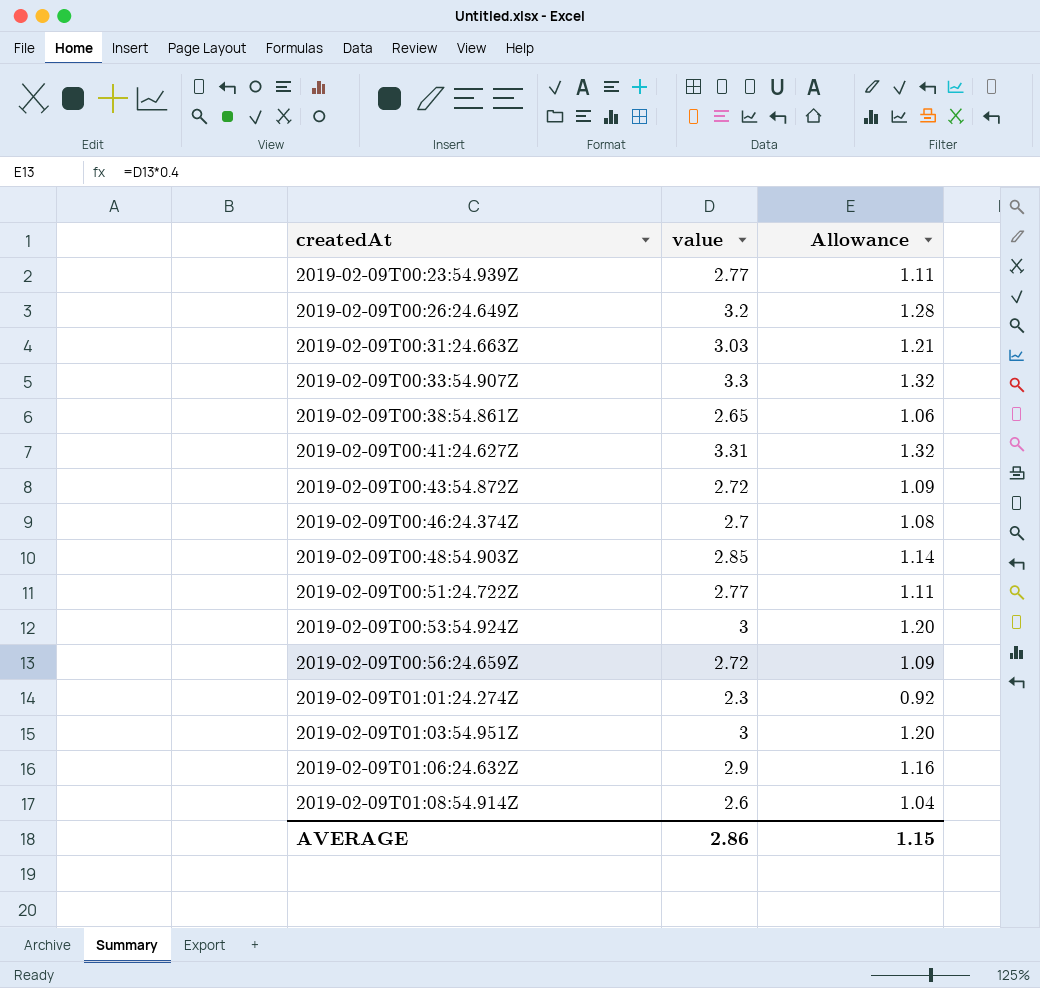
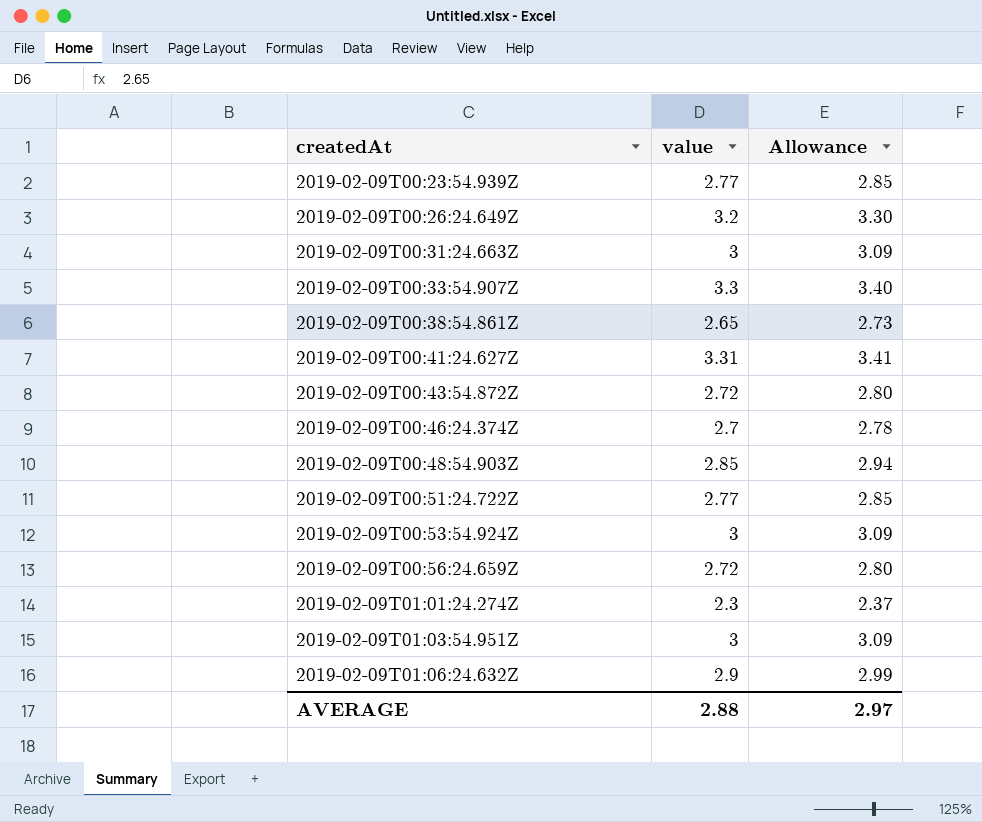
column Allowance | formula: [value] * 0.4 -> [value] * 1.03
row 2019-02-09T01:08:54.914Z: 2.6 | 1.04 -> none
2019-02-09T00:31:24.663Z | value: 3.03 -> 3
AVERAGE | value: 2.86 -> 2.88
AVERAGE | Allowance: 1.15 -> 2.97

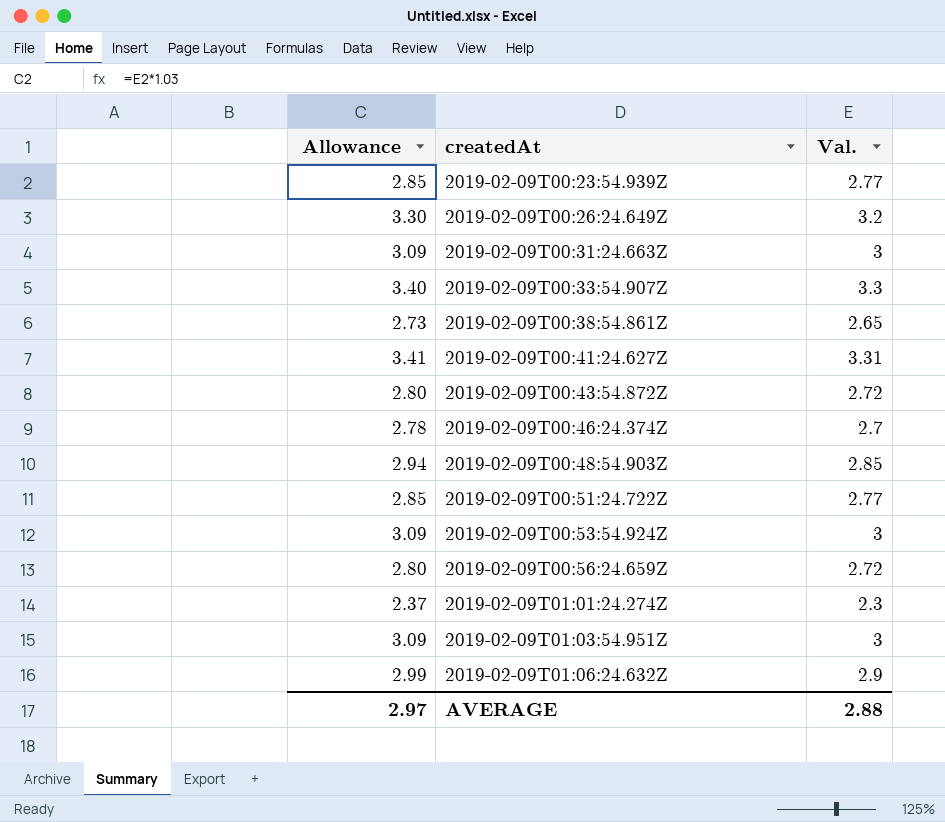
column Allowance | position: 3 -> 1
column name: value -> Val.

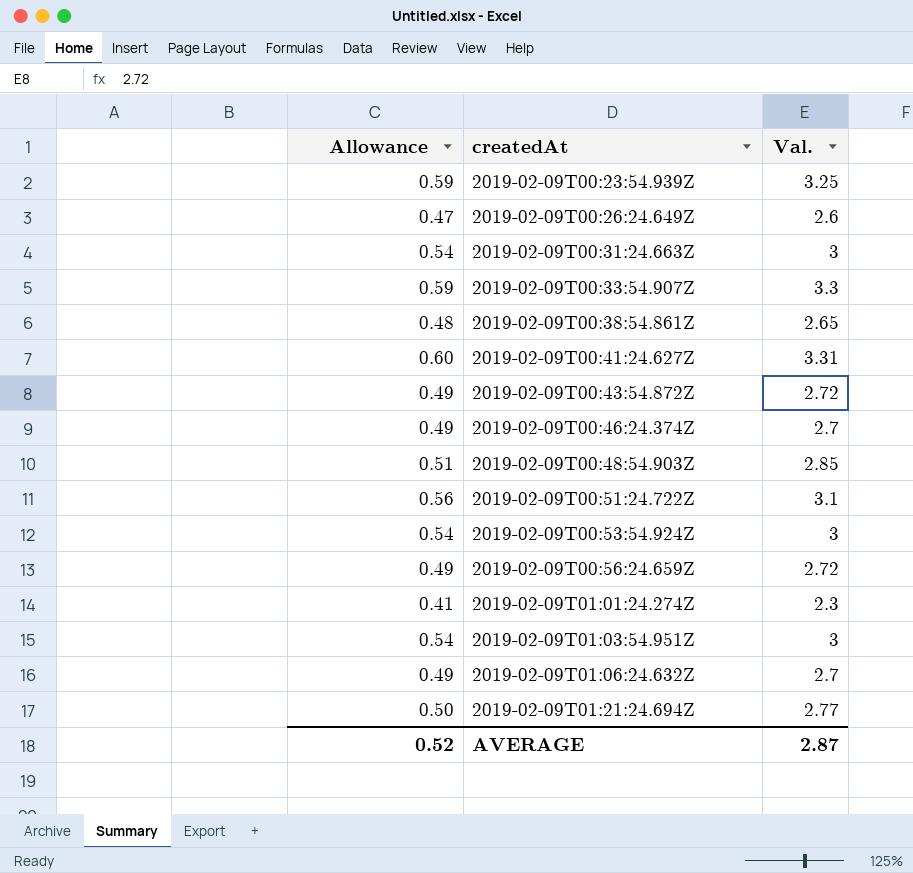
column Allowance | formula: [Val.] * 1.03 -> [Val.] * 0.18
2019-02-09T00:23:54.939Z | Val.: 2.77 -> 3.25
2019-02-09T00:26:24.649Z | Val.: 3.2 -> 2.6
2019-02-09T00:51:24.722Z | Val.: 2.77 -> 3.1
2019-02-09T01:06:24.632Z | Val.: 2.9 -> 2.7
row 2019-02-09T01:21:24.694Z: none -> 0.50 | 2.77
AVERAGE | Allowance: 2.97 -> 0.52
AVERAGE | Val.: 2.88 -> 2.87

